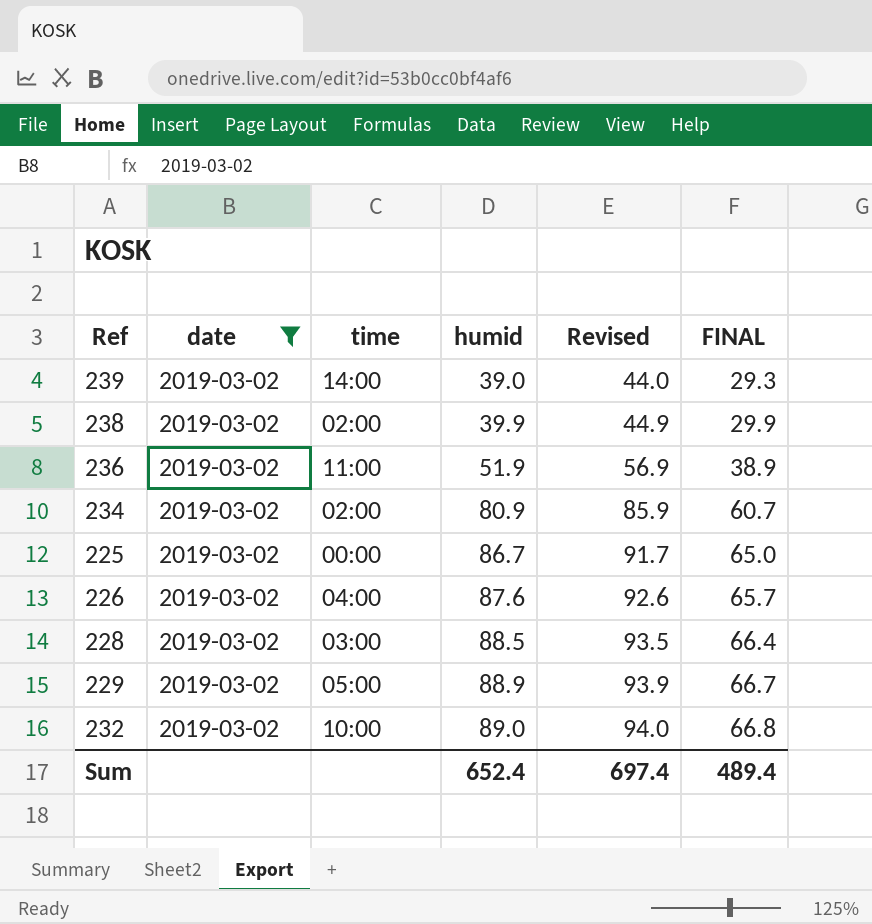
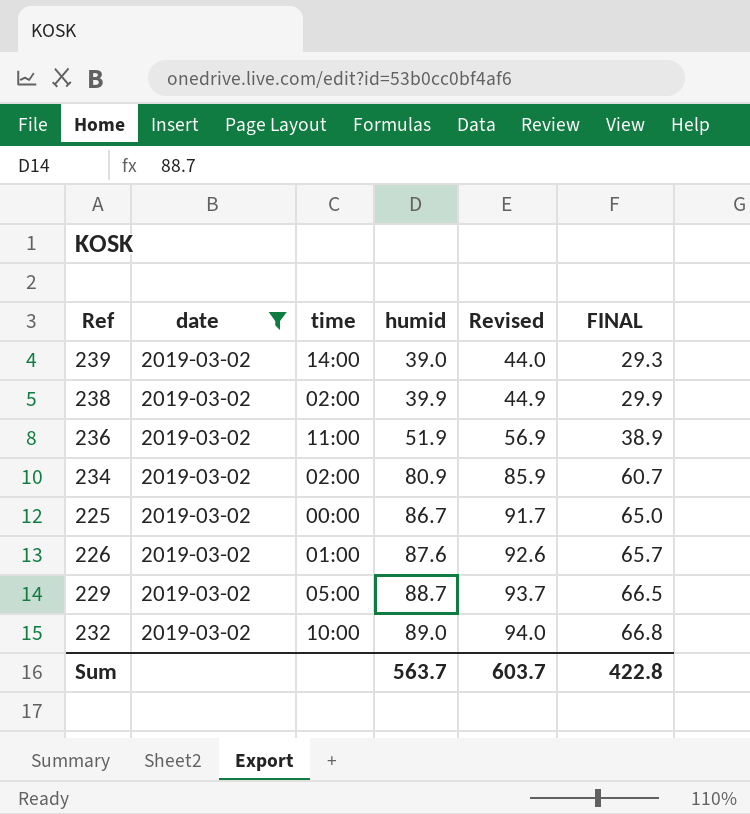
row 228: 2019-03-02 | 03:00 | 88.5 | 93.5 | 66.4 -> none
226 | time: 04:00 -> 01:00
229 | humid: 88.9 -> 88.7
229 | Revised: 93.9 -> 93.7
229 | FINAL: 66.7 -> 66.5
Sum | humid: 652.4 -> 563.7
Sum | Revised: 697.4 -> 603.7
Sum | FINAL: 489.4 -> 422.8

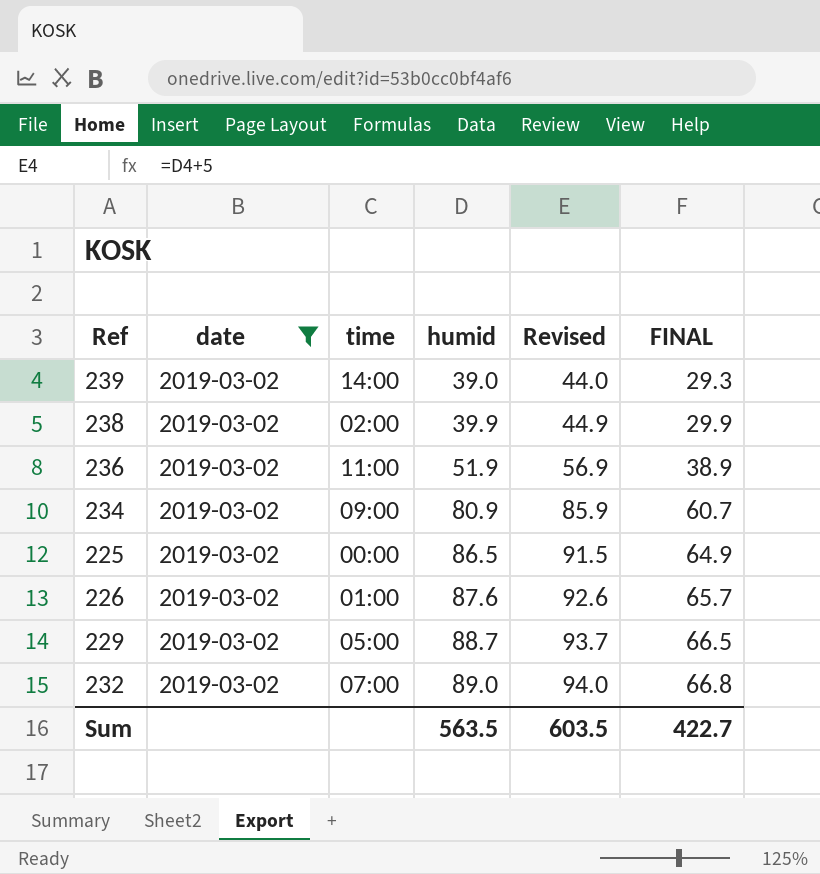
234 | time: 02:00 -> 09:00
225 | humid: 86.7 -> 86.5
225 | Revised: 91.7 -> 91.5
225 | FINAL: 65.0 -> 64.9
232 | time: 10:00 -> 07:00
Sum | humid: 563.7 -> 563.5
Sum | Revised: 603.7 -> 603.5
Sum | FINAL: 422.8 -> 422.7

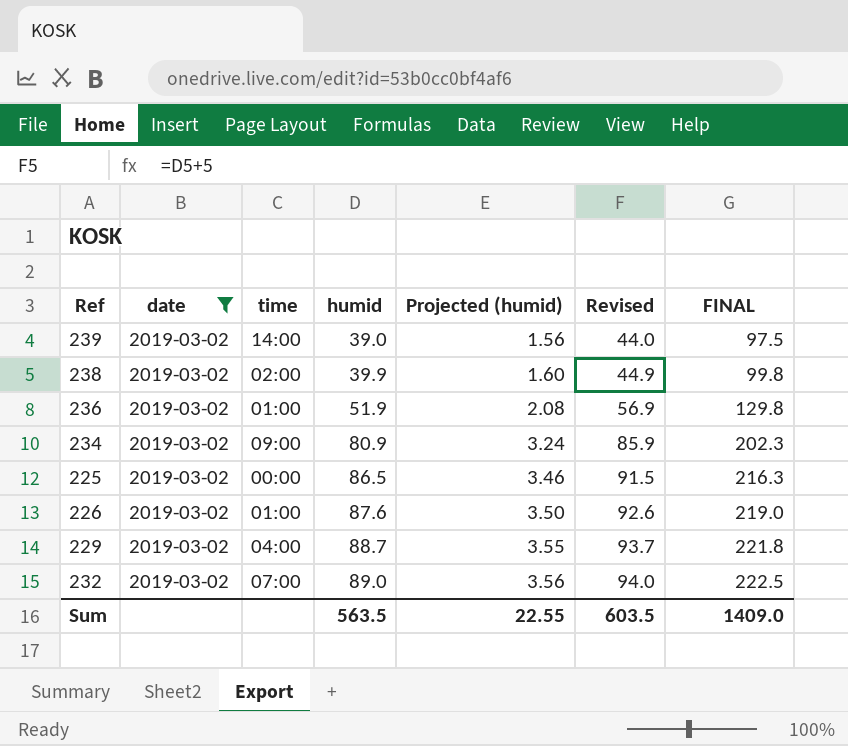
column Projected (humid) | formula: none -> [humid] * 0.04
column FINAL | formula: [humid] * 0.75 -> [humid] * 2.5
236 | time: 11:00 -> 01:00
229 | time: 05:00 -> 04:00
Sum | FINAL: 422.7 -> 1409.0

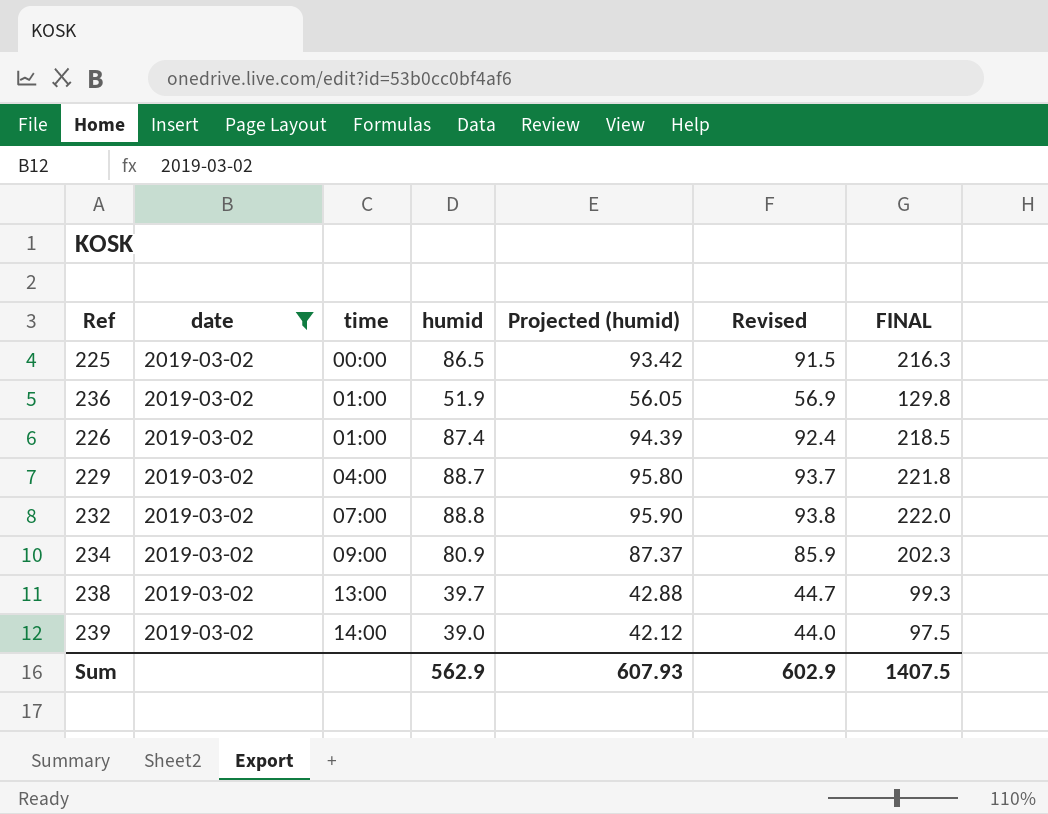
row order: humid ascending -> time ascending
column Projected (humid) | formula: [humid] * 0.04 -> [humid] * 1.08
226 | humid: 87.6 -> 87.4
226 | Revised: 92.6 -> 92.4
226 | FINAL: 219.0 -> 218.5
232 | humid: 89.0 -> 88.8
232 | Revised: 94.0 -> 93.8
232 | FINAL: 222.5 -> 222.0
238 | time: 02:00 -> 13:00
238 | humid: 39.9 -> 39.7
238 | Revised: 44.9 -> 44.7
238 | FINAL: 99.8 -> 99.3
Sum | humid: 563.5 -> 562.9
Sum | Projected (humid): 22.55 -> 607.93
Sum | Revised: 603.5 -> 602.9
Sum | FINAL: 1409.0 -> 1407.5

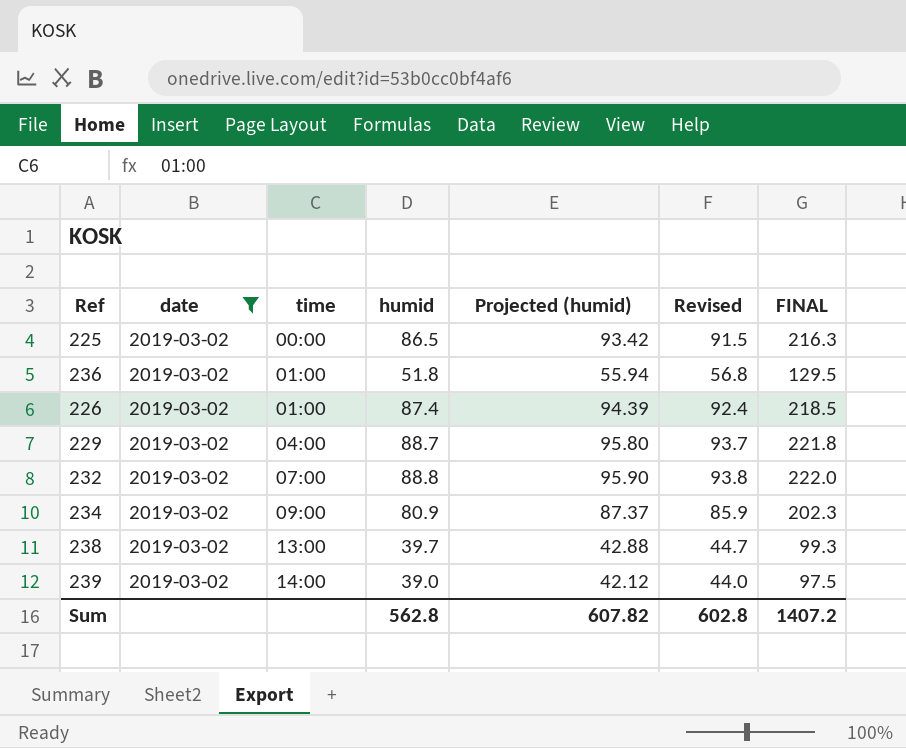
236 | humid: 51.9 -> 51.8
236 | Projected (humid): 56.05 -> 55.94
236 | Revised: 56.9 -> 56.8
236 | FINAL: 129.8 -> 129.5
Sum | humid: 562.9 -> 562.8
Sum | Projected (humid): 607.93 -> 607.82
Sum | Revised: 602.9 -> 602.8
Sum | FINAL: 1407.5 -> 1407.2

